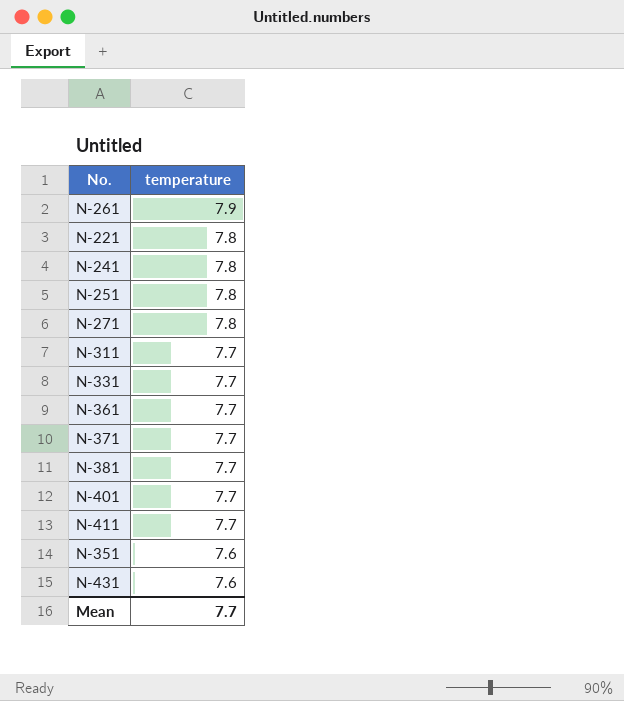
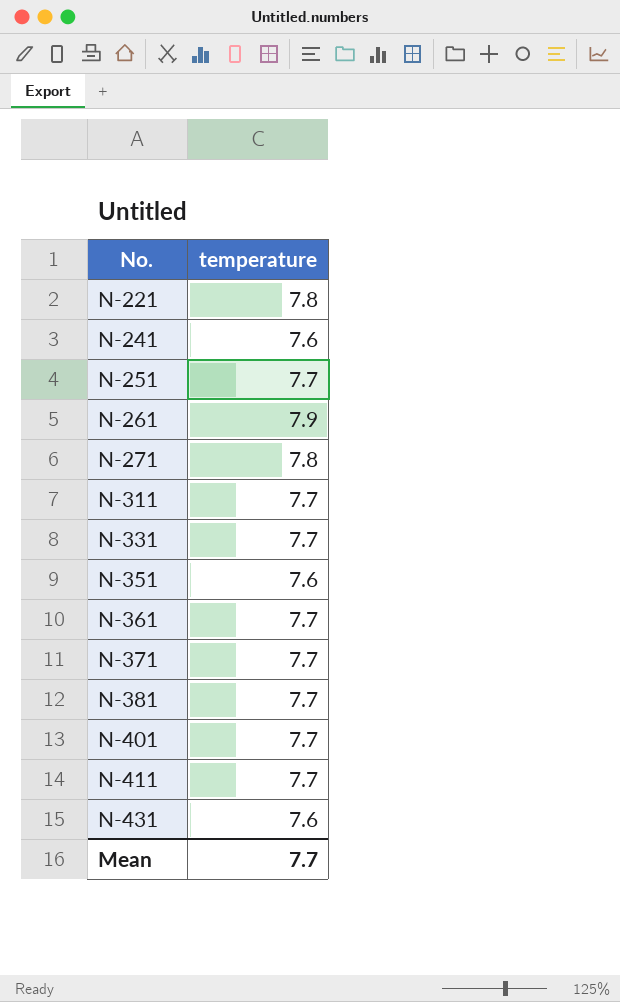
row order: temperature descending -> No. ascending
N-241 | temperature: 7.8 -> 7.6
N-251 | temperature: 7.8 -> 7.7

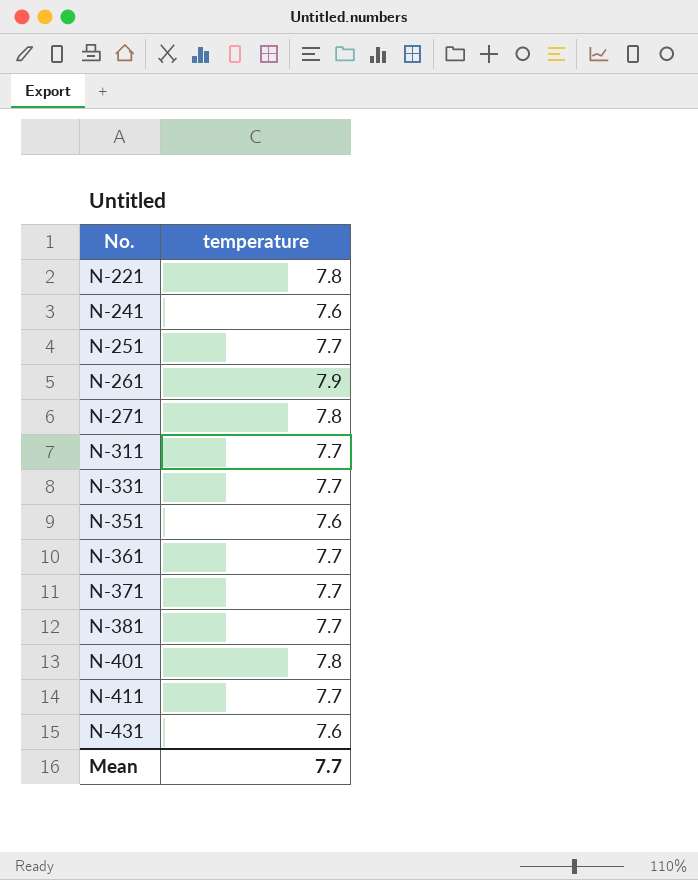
N-401 | temperature: 7.7 -> 7.8

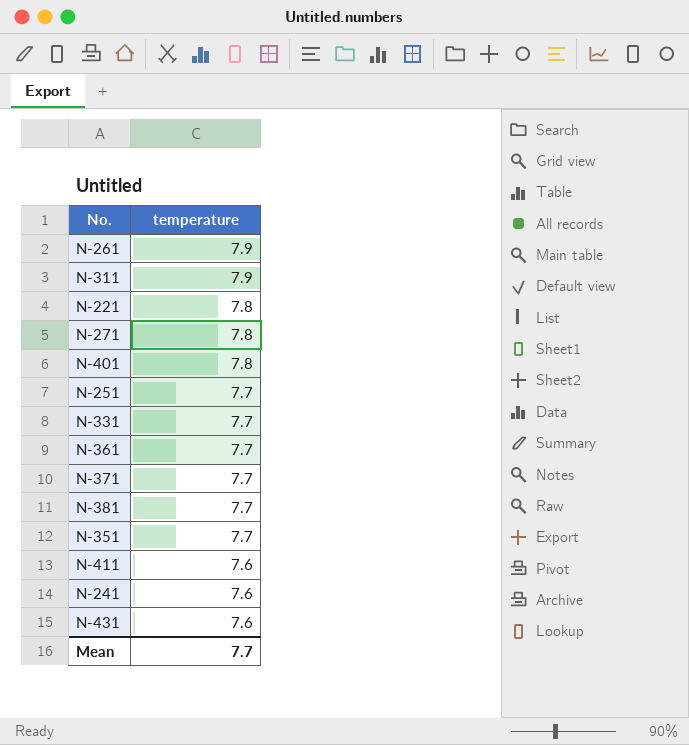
row order: No. ascending -> temperature descending
N-311 | temperature: 7.7 -> 7.9
N-351 | temperature: 7.6 -> 7.7
N-411 | temperature: 7.7 -> 7.6

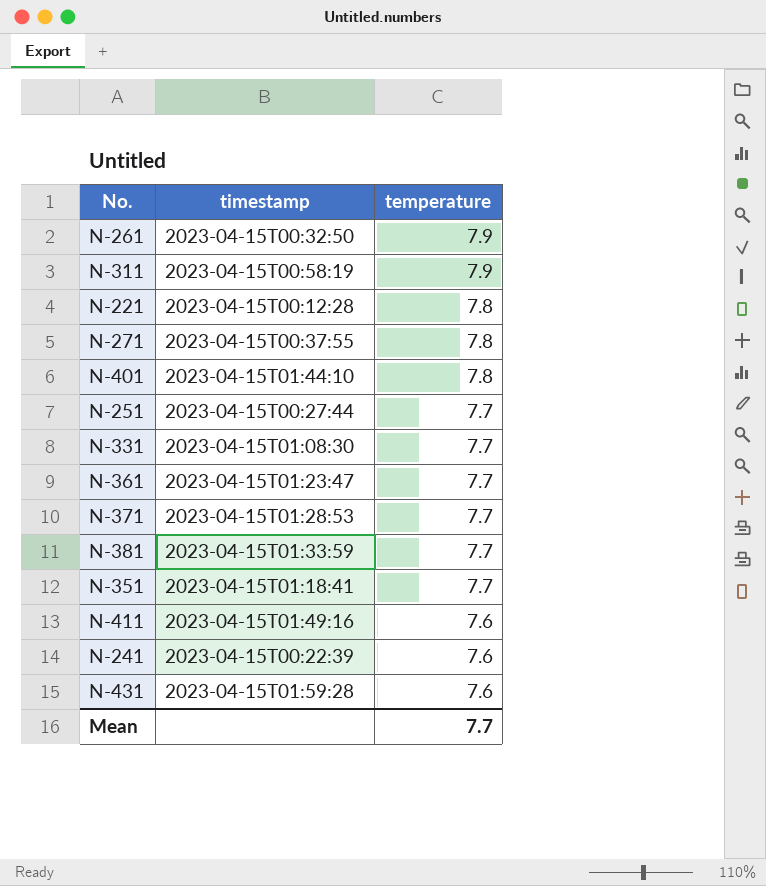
column timestamp | position: none -> 2

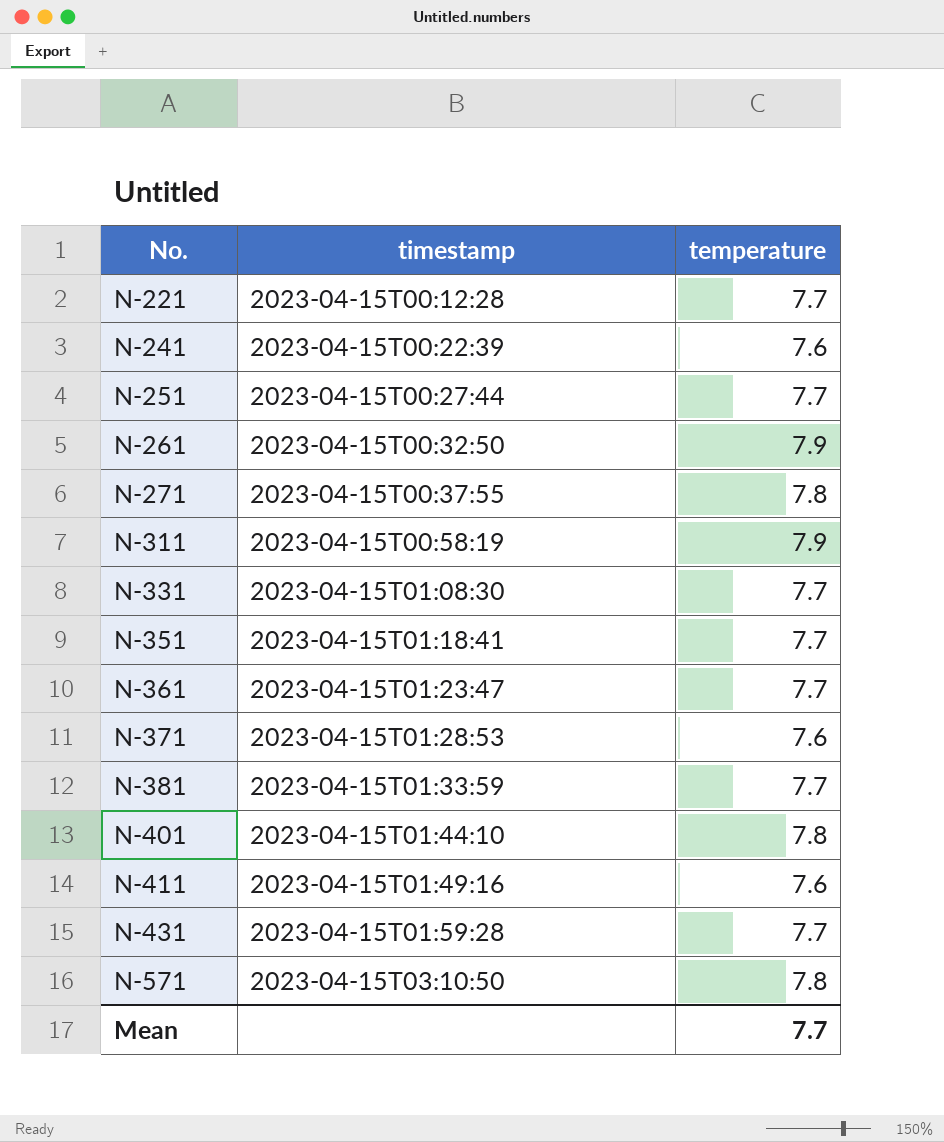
row order: temperature descending -> No. ascending
N-221 | temperature: 7.8 -> 7.7
N-371 | temperature: 7.7 -> 7.6
N-431 | temperature: 7.6 -> 7.7
row N-571: none -> 2023-04-15T03:10:50 | 7.8

